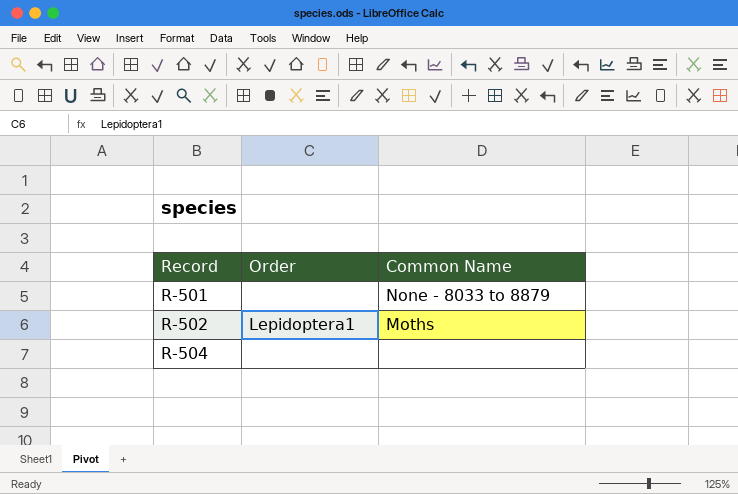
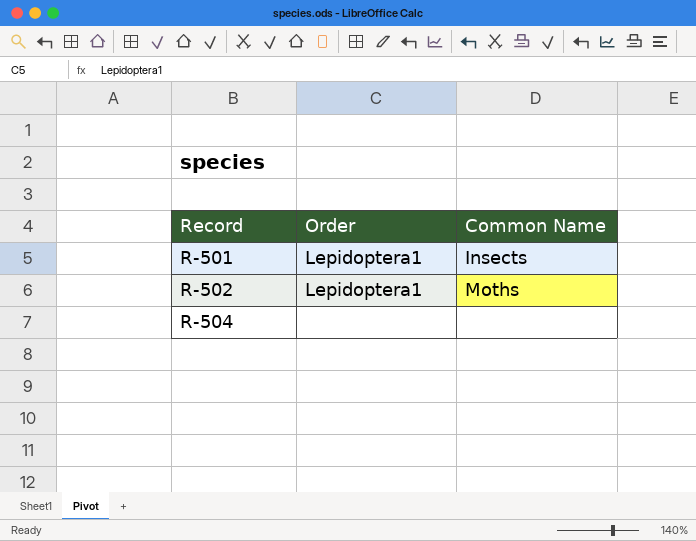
R-501 | Order: none -> Lepidoptera1
R-501 | Common Name: None - 8033 to 8879 -> Insects

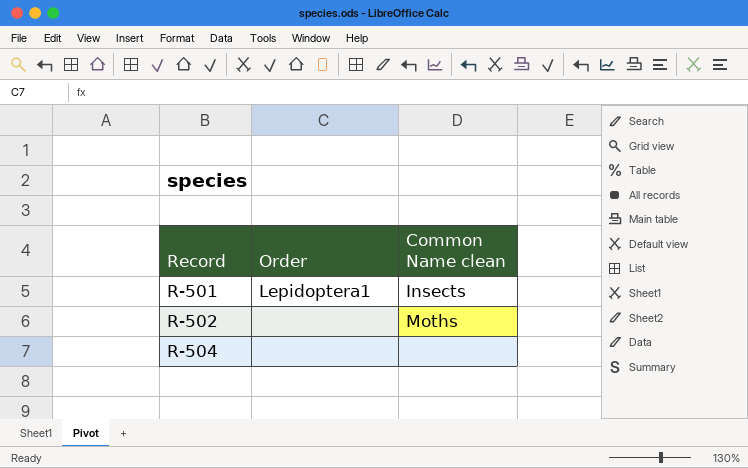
column name: Common Name -> Common Name clean
R-502 | Order: Lepidoptera1 -> none

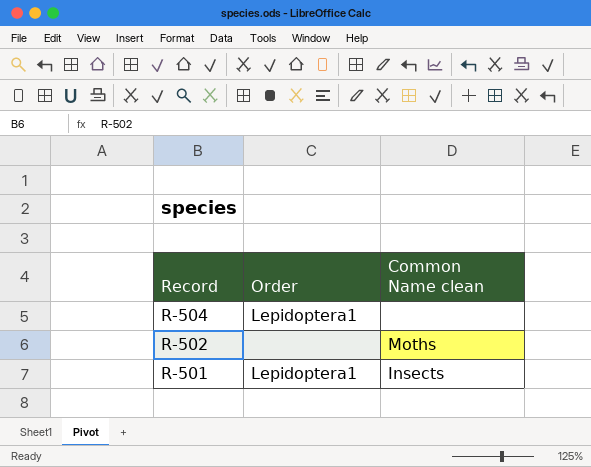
row order: Record ascending -> Record descending
R-504 | Order: none -> Lepidoptera1

